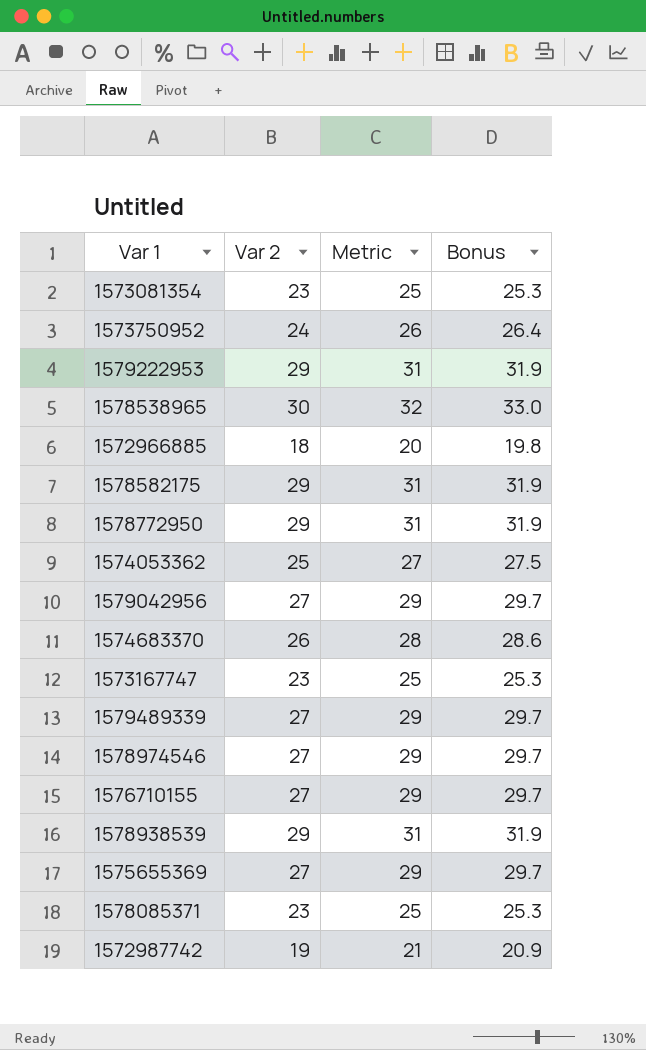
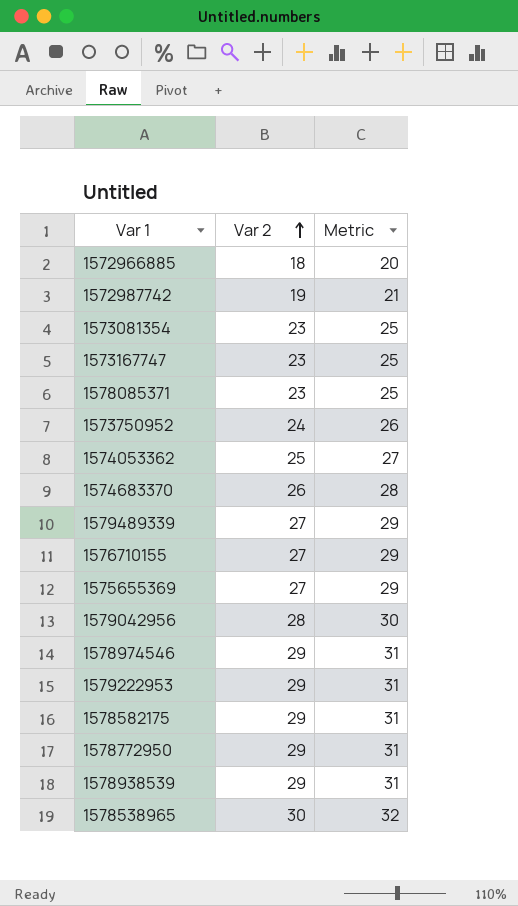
row order: none -> Var 2 ascending
column Bonus | formula: [Var 2] * 1.1 -> none
1579042956 | Var 2: 27 -> 28
1579042956 | Metric: 29 -> 30
1578974546 | Var 2: 27 -> 29
1578974546 | Metric: 29 -> 31

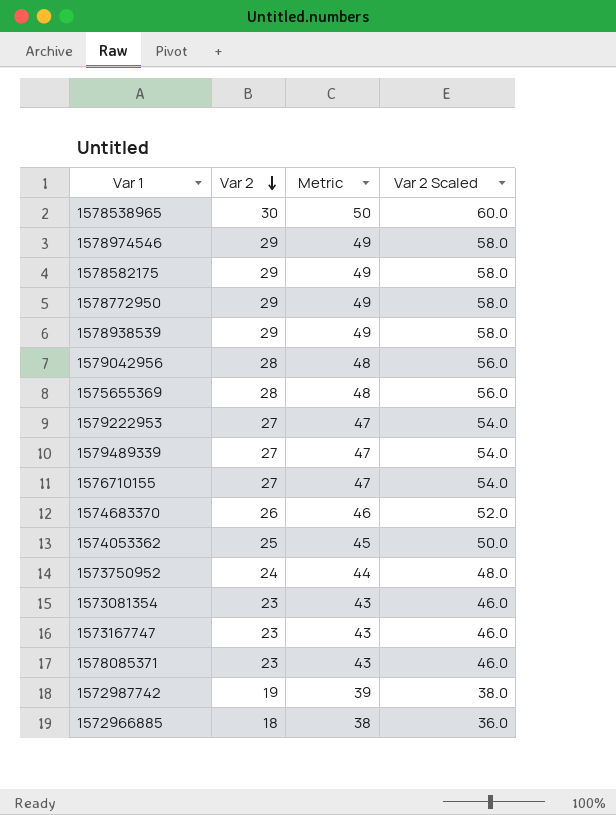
row order: Var 2 ascending -> Var 2 descending
column Metric | formula: [Var 2] + 2 -> [Var 2] + 20
column Var 2 Scaled | formula: none -> [Var 2] * 2
1575655369 | Var 2: 27 -> 28
1579222953 | Var 2: 29 -> 27

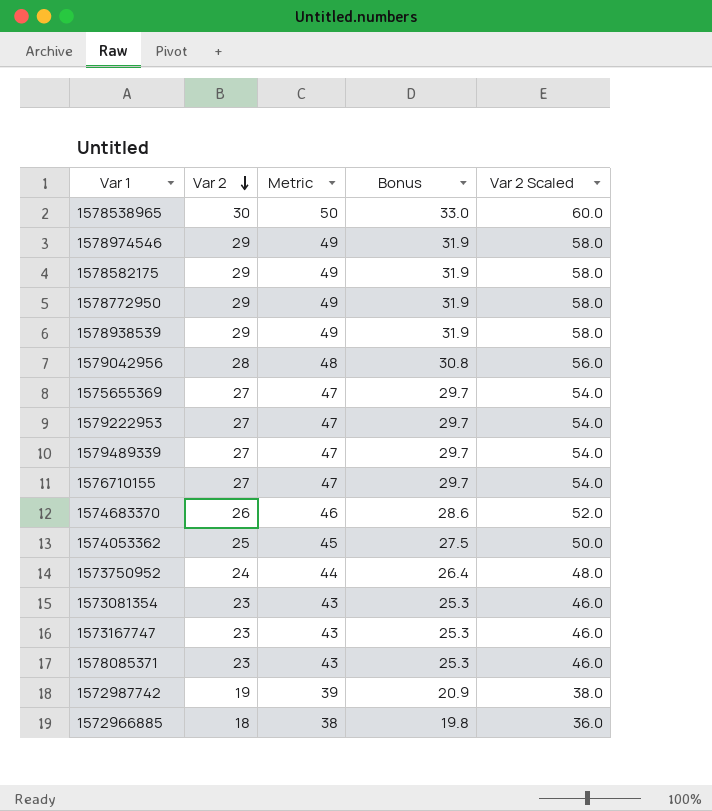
column Bonus | formula: none -> [Var 2] * 1.1
1575655369 | Var 2: 28 -> 27
1575655369 | Metric: 48 -> 47
1575655369 | Var 2 Scaled: 56.0 -> 54.0

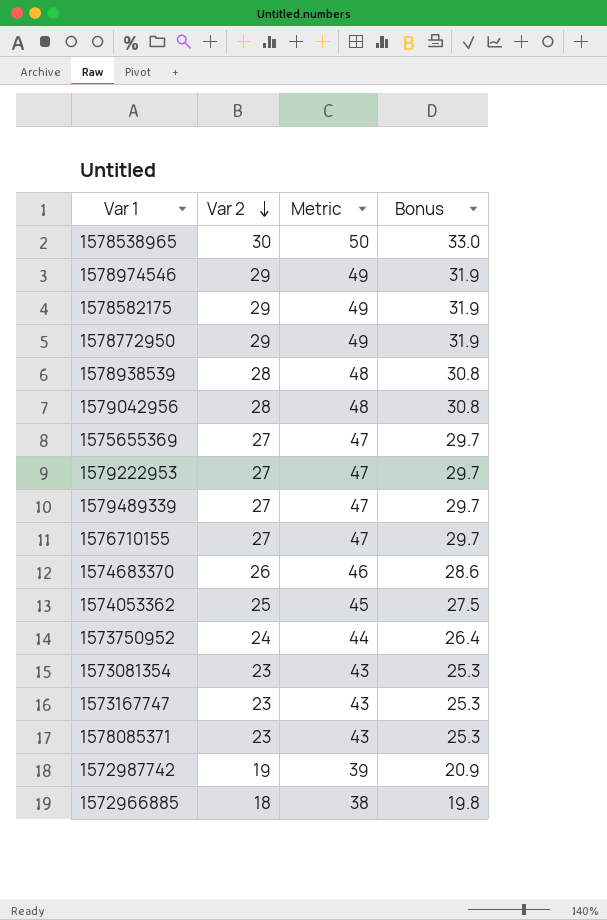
column Var 2 Scaled | formula: [Var 2] * 2 -> none
1578938539 | Var 2: 29 -> 28
1578938539 | Metric: 49 -> 48
1578938539 | Bonus: 31.9 -> 30.8

